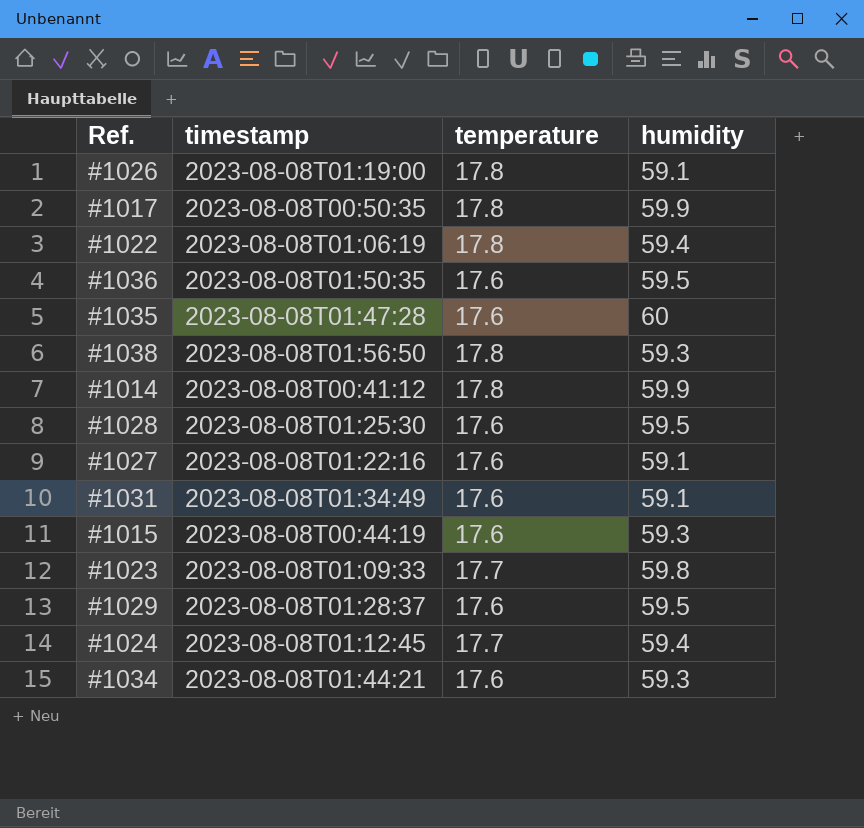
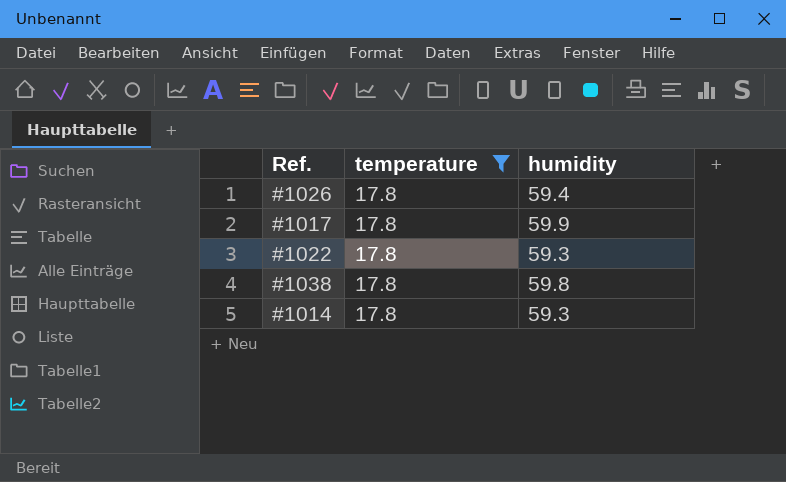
filter: none -> temperature = 17.8
column timestamp | position: 2 -> none
#1026 | humidity: 59.1 -> 59.4
#1022 | humidity: 59.4 -> 59.3
#1038 | humidity: 59.3 -> 59.8
#1014 | humidity: 59.9 -> 59.3

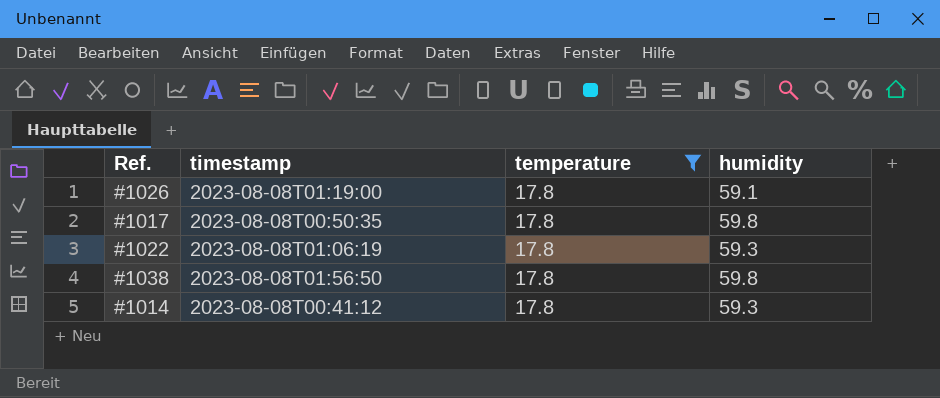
column timestamp | position: none -> 2
#1026 | humidity: 59.4 -> 59.1
#1017 | humidity: 59.9 -> 59.8

